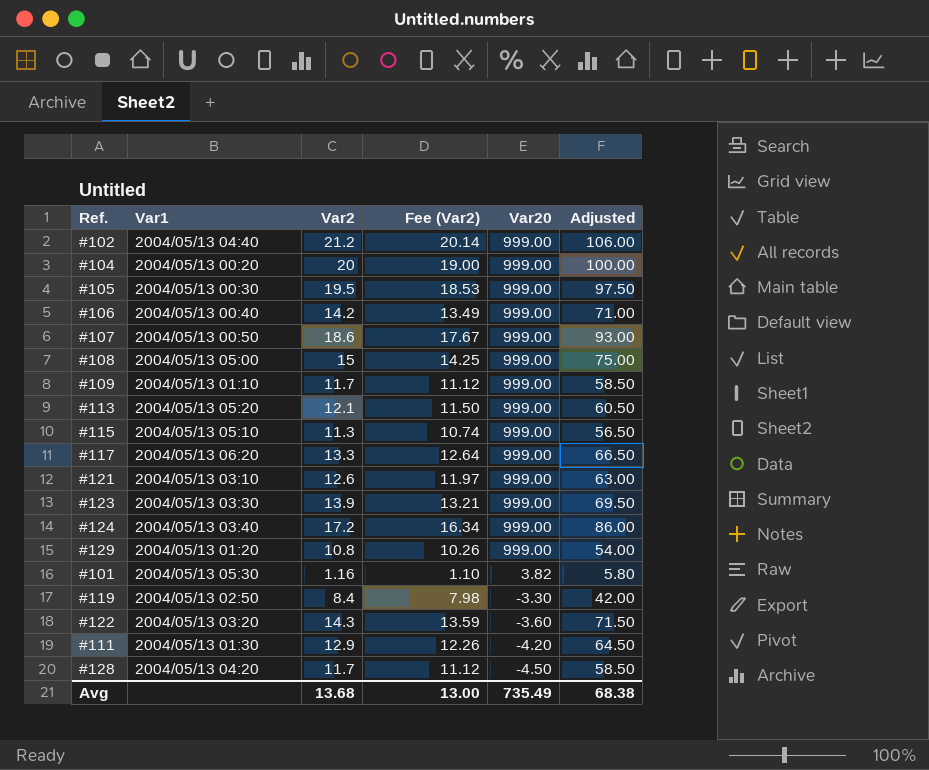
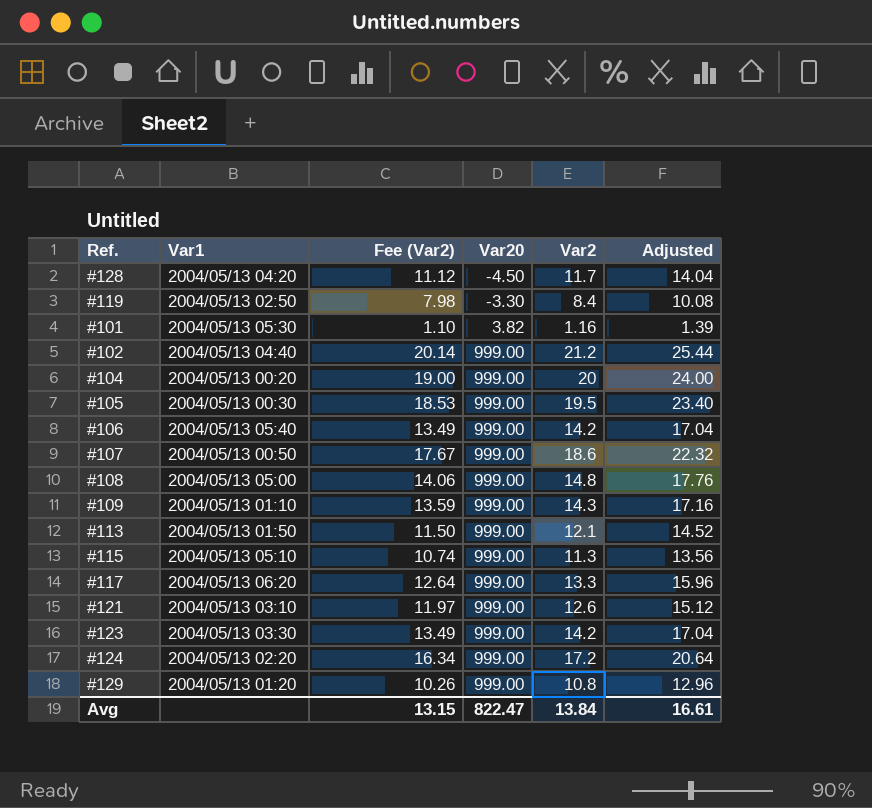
row order: Var20 descending -> Var20 ascending
column Var2 | position: 3 -> 5
column Adjusted | formula: [Var2] * 5 -> [Var2] * 1.2
row #122: 2004/05/13 03:20 | 14.3 | 13.59 | -3.60 | 71.50 -> none
row #111: 2004/05/13 01:30 | 12.9 | 12.26 | -4.20 | 64.50 -> none
#106 | Var1: 2004/05/13 00:40 -> 2004/05/13 05:40
#108 | Fee (Var2): 14.25 -> 14.06
#108 | Var2: 15 -> 14.8
#109 | Fee (Var2): 11.12 -> 13.59
#109 | Var2: 11.7 -> 14.3
#113 | Var1: 2004/05/13 05:20 -> 2004/05/13 01:50
#123 | Fee (Var2): 13.21 -> 13.49
#123 | Var2: 13.9 -> 14.2
#124 | Var1: 2004/05/13 03:40 -> 2004/05/13 02:20
Avg | Fee (Var2): 13.00 -> 13.15
Avg | Var20: 735.49 -> 822.47
Avg | Var2: 13.68 -> 13.84
Avg | Adjusted: 68.38 -> 16.61

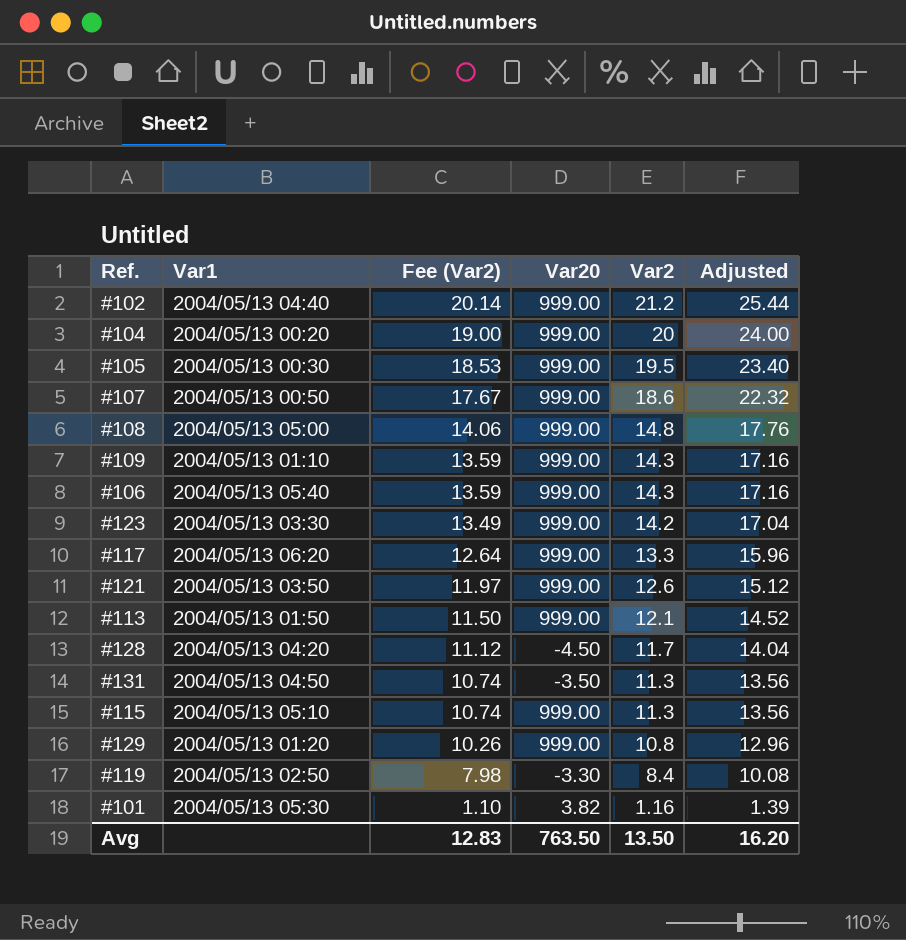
row order: Var20 ascending -> Fee (Var2) descending
row #124: 2004/05/13 02:20 | 16.34 | 999.00 | 17.2 | 20.64 -> none
#106 | Fee (Var2): 13.49 -> 13.59
#106 | Var2: 14.2 -> 14.3
#106 | Adjusted: 17.04 -> 17.16
#121 | Var1: 2004/05/13 03:10 -> 2004/05/13 03:50
row #131: none -> 2004/05/13 04:50 | 10.74 | -3.50 | 11.3 | 13.56
Avg | Fee (Var2): 13.15 -> 12.83
Avg | Var20: 822.47 -> 763.50
Avg | Var2: 13.84 -> 13.50
Avg | Adjusted: 16.61 -> 16.20

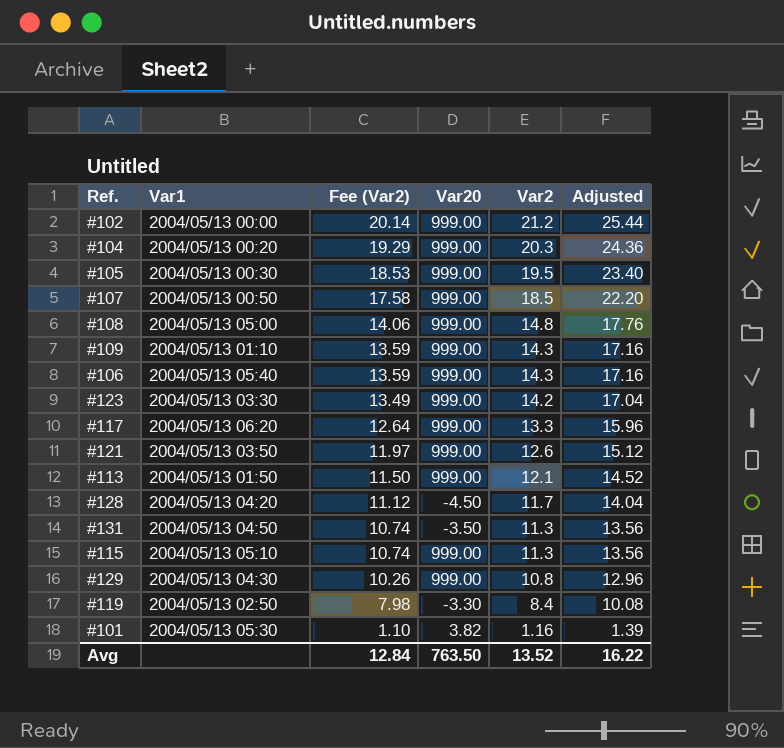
#102 | Var1: 2004/05/13 04:40 -> 2004/05/13 00:00
#104 | Fee (Var2): 19.00 -> 19.29
#104 | Var2: 20 -> 20.3
#104 | Adjusted: 24.00 -> 24.36
#107 | Fee (Var2): 17.67 -> 17.58
#107 | Var2: 18.6 -> 18.5
#107 | Adjusted: 22.32 -> 22.20
#129 | Var1: 2004/05/13 01:20 -> 2004/05/13 04:30
Avg | Fee (Var2): 12.83 -> 12.84
Avg | Var2: 13.50 -> 13.52
Avg | Adjusted: 16.20 -> 16.22

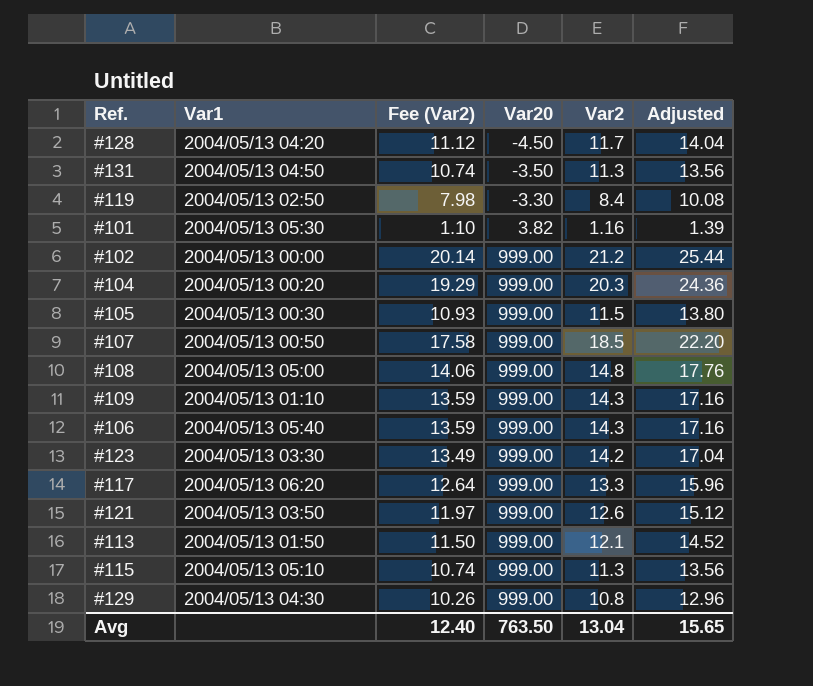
row order: Fee (Var2) descending -> Var20 ascending
#105 | Fee (Var2): 18.53 -> 10.93
#105 | Var2: 19.5 -> 11.5
#105 | Adjusted: 23.40 -> 13.80
Avg | Fee (Var2): 12.84 -> 12.40
Avg | Var2: 13.52 -> 13.04
Avg | Adjusted: 16.22 -> 15.65

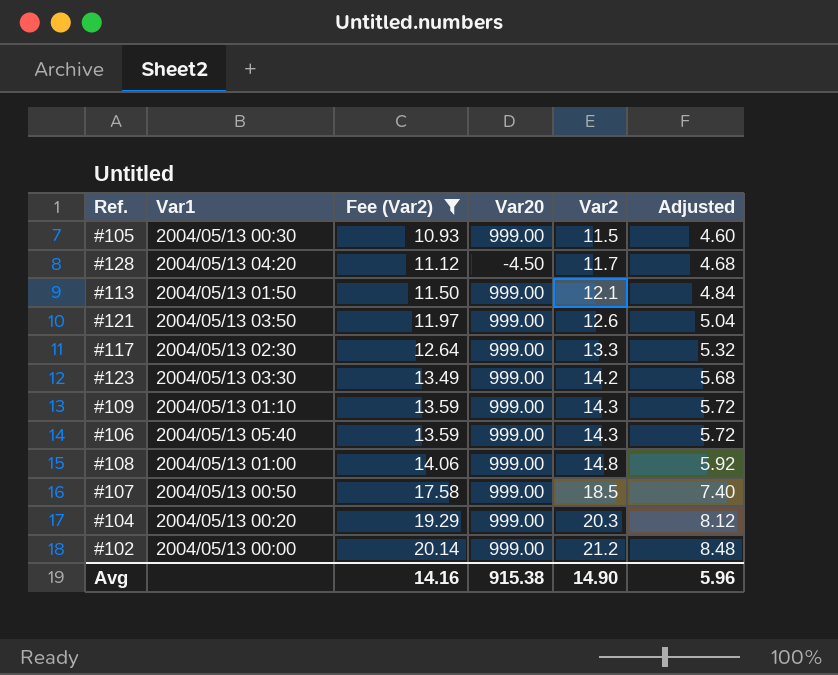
filter: none -> Fee (Var2) >= 10.93
row order: Var20 ascending -> Fee (Var2) ascending
column Adjusted | formula: [Var2] * 1.2 -> [Var2] * 0.4
#117 | Var1: 2004/05/13 06:20 -> 2004/05/13 02:30
#108 | Var1: 2004/05/13 05:00 -> 2004/05/13 01:00
Avg | Fee (Var2): 12.40 -> 14.16
Avg | Var20: 763.50 -> 915.38
Avg | Var2: 13.04 -> 14.90
Avg | Adjusted: 15.65 -> 5.96

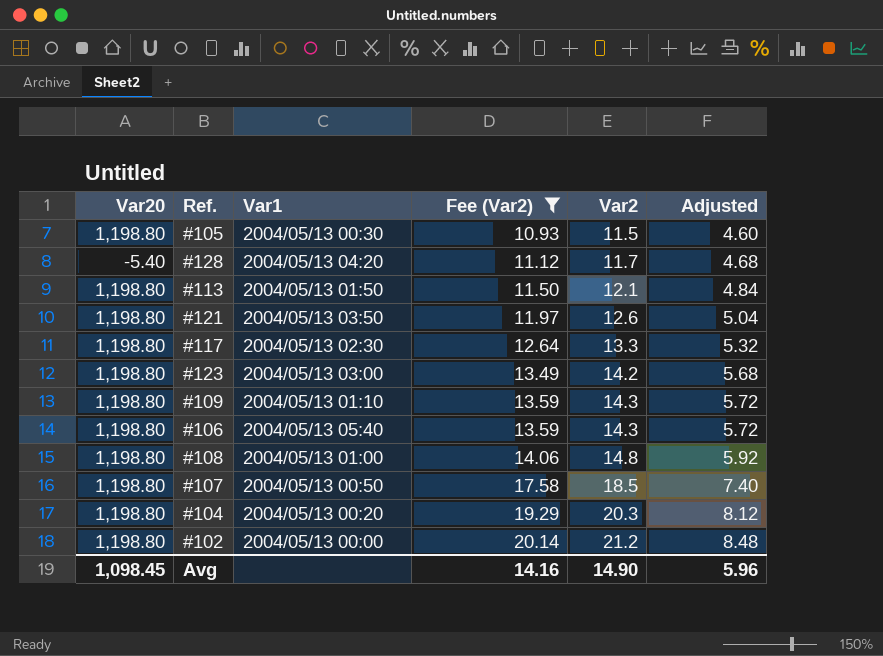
column Var20 | position: 4 -> 1
#105 | Var20: 999.00 -> 1,198.80
#128 | Var20: -4.50 -> -5.40
#113 | Var20: 999.00 -> 1,198.80
#121 | Var20: 999.00 -> 1,198.80
#117 | Var20: 999.00 -> 1,198.80
#123 | Var20: 999.00 -> 1,198.80
#123 | Var1: 2004/05/13 03:30 -> 2004/05/13 03:00
#109 | Var20: 999.00 -> 1,198.80
#106 | Var20: 999.00 -> 1,198.80
#108 | Var20: 999.00 -> 1,198.80
#107 | Var20: 999.00 -> 1,198.80
#104 | Var20: 999.00 -> 1,198.80
#102 | Var20: 999.00 -> 1,198.80
Avg | Var20: 915.38 -> 1,098.45

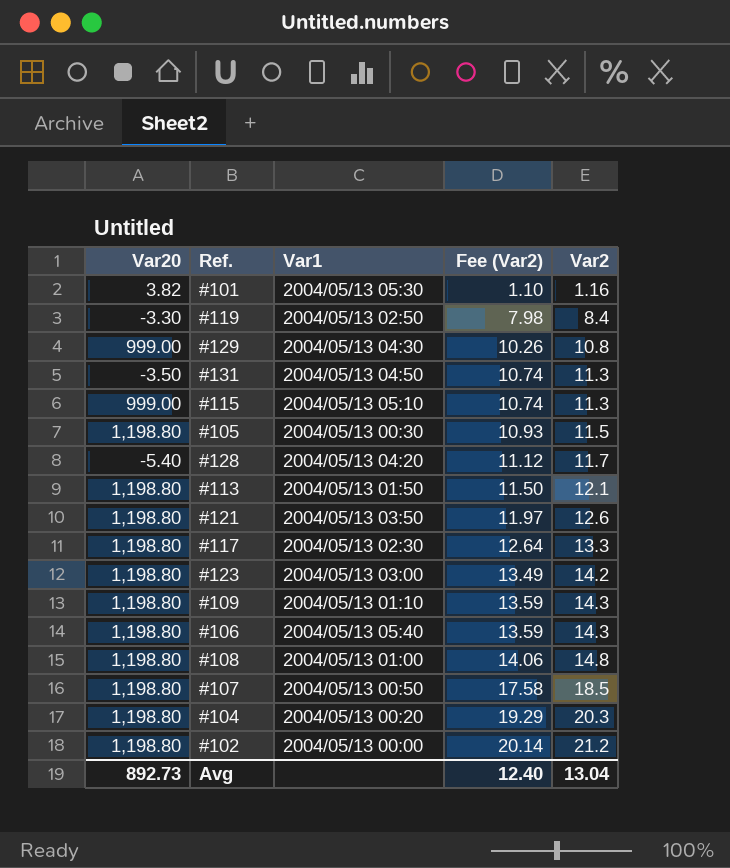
filter: Fee (Var2) >= 10.93 -> none
column Adjusted | formula: [Var2] * 0.4 -> none
Avg | Var20: 1,098.45 -> 892.73
Avg | Fee (Var2): 14.16 -> 12.40
Avg | Var2: 14.90 -> 13.04

